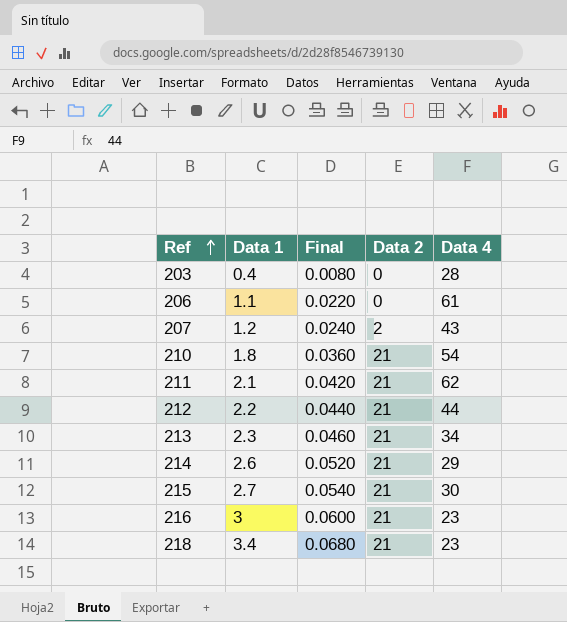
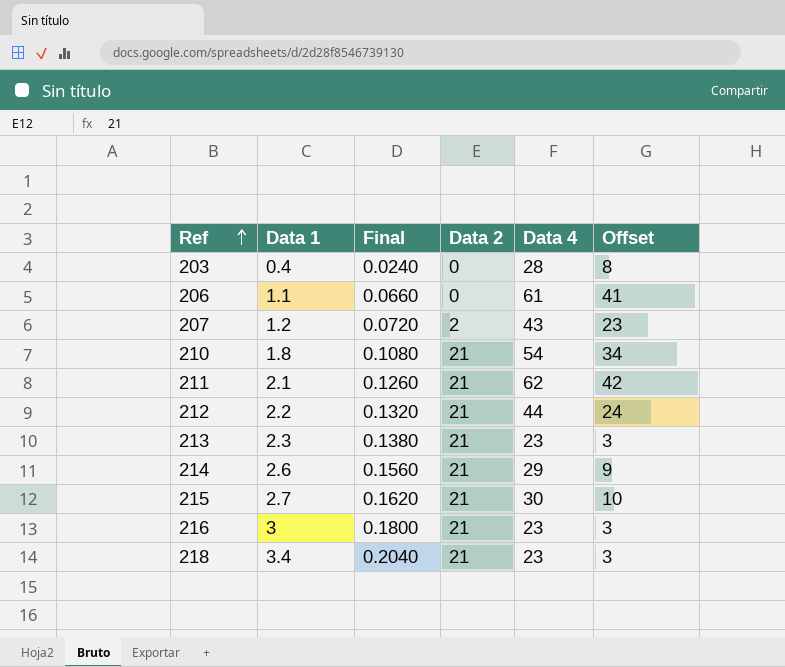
column Final | formula: [Data 1] * 0.02 -> [Data 1] * 0.06
column Offset | formula: none -> [Data 4] - 20
213 | Data 4: 34 -> 23

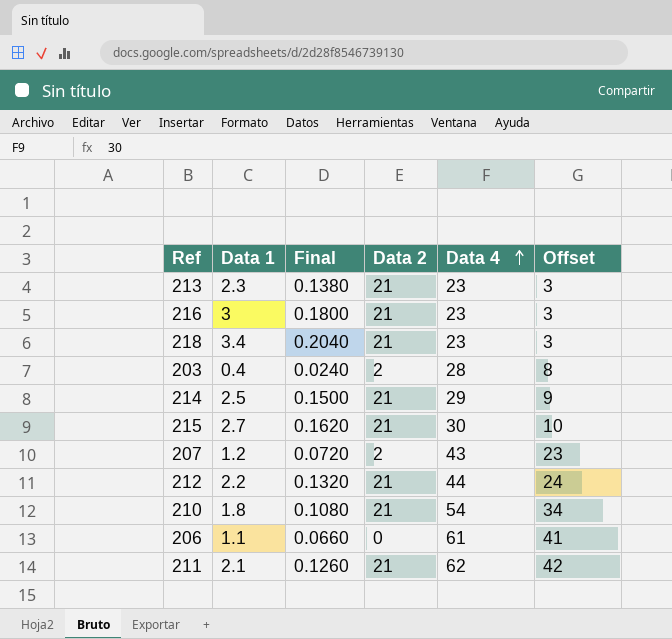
row order: Ref ascending -> Data 4 ascending
203 | Data 2: 0 -> 2
214 | Data 1: 2.6 -> 2.5
214 | Final: 0.1560 -> 0.1500

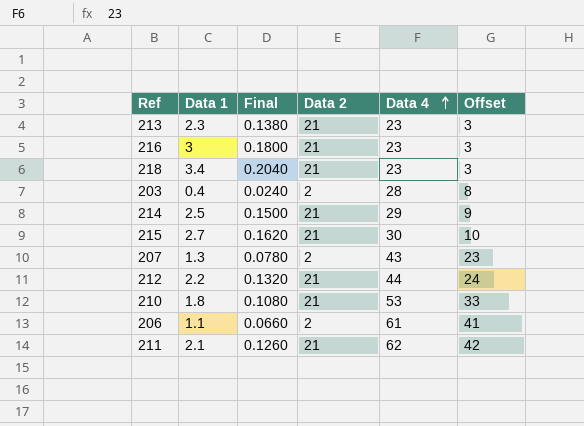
207 | Data 1: 1.2 -> 1.3
207 | Final: 0.0720 -> 0.0780
210 | Data 4: 54 -> 53
210 | Offset: 34 -> 33
206 | Data 2: 0 -> 2

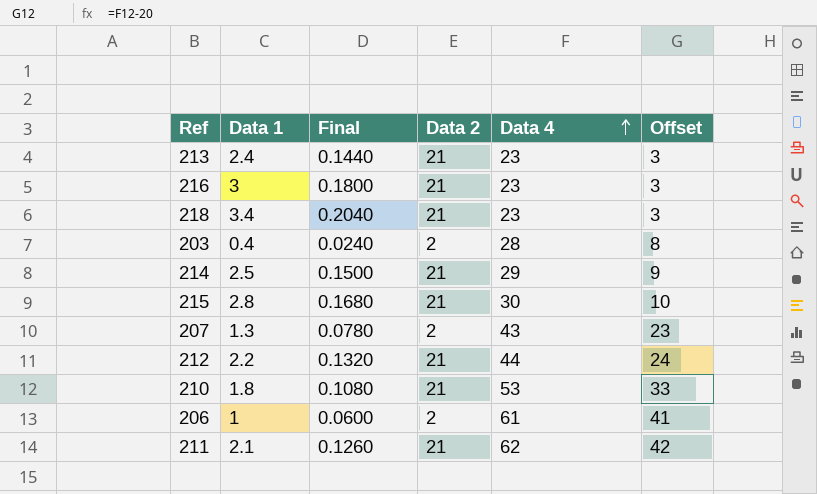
213 | Data 1: 2.3 -> 2.4
213 | Final: 0.1380 -> 0.1440
215 | Data 1: 2.7 -> 2.8
215 | Final: 0.1620 -> 0.1680
206 | Data 1: 1.1 -> 1
206 | Final: 0.0660 -> 0.0600

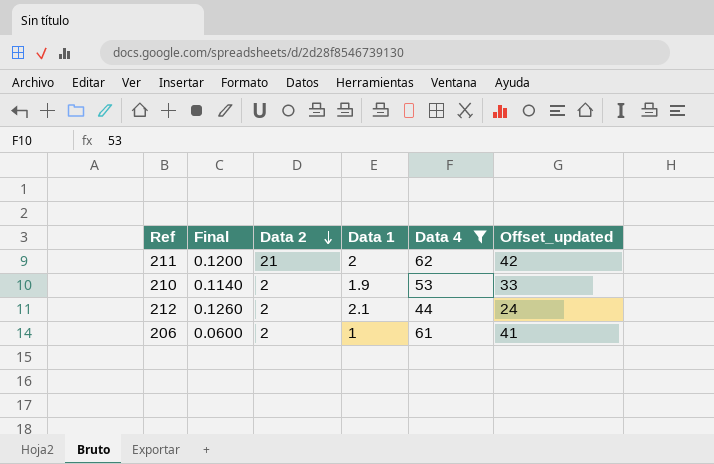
filter: none -> Data 4 >= 44
row order: Data 4 ascending -> Data 2 descending
column Data 1 | position: 2 -> 4
column name: Offset -> Offset_updated
211 | Final: 0.1260 -> 0.1200
211 | Data 1: 2.1 -> 2
210 | Final: 0.1080 -> 0.1140
210 | Data 2: 21 -> 2
210 | Data 1: 1.8 -> 1.9
212 | Final: 0.1320 -> 0.1260
212 | Data 2: 21 -> 2
212 | Data 1: 2.2 -> 2.1

